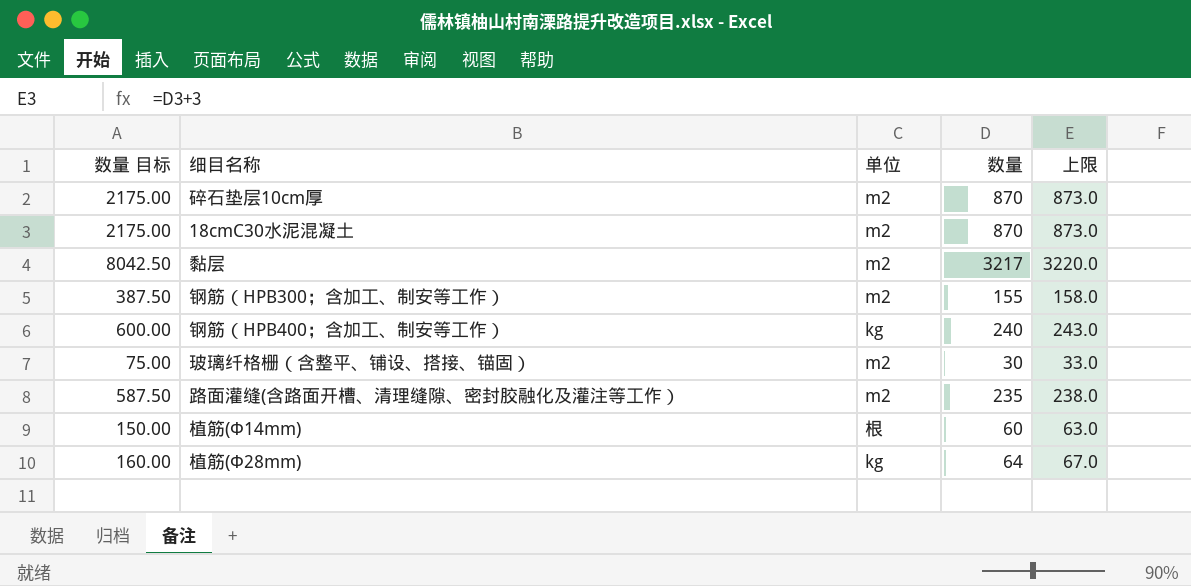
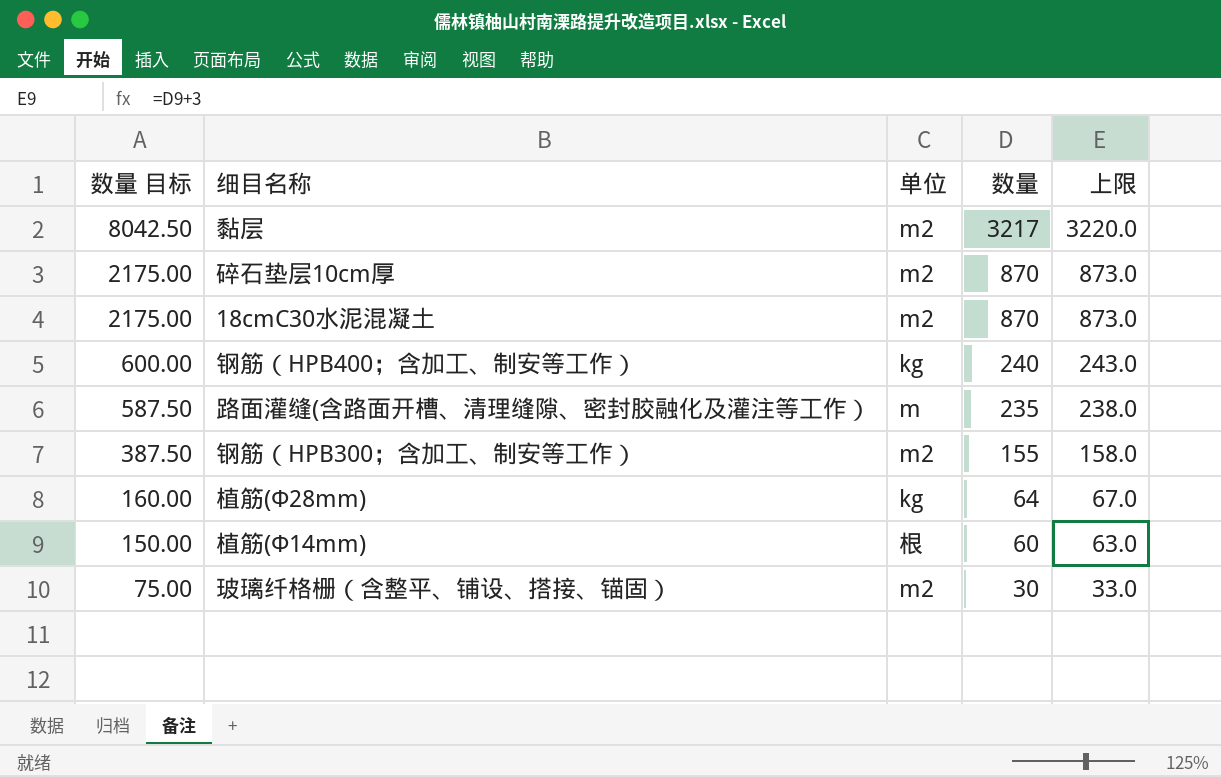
row order: none -> 数量 目标 descending
路面灌缝(含路面开槽、清理缝隙、密封胶融化及灌注等工作） | 单位: m2 -> m

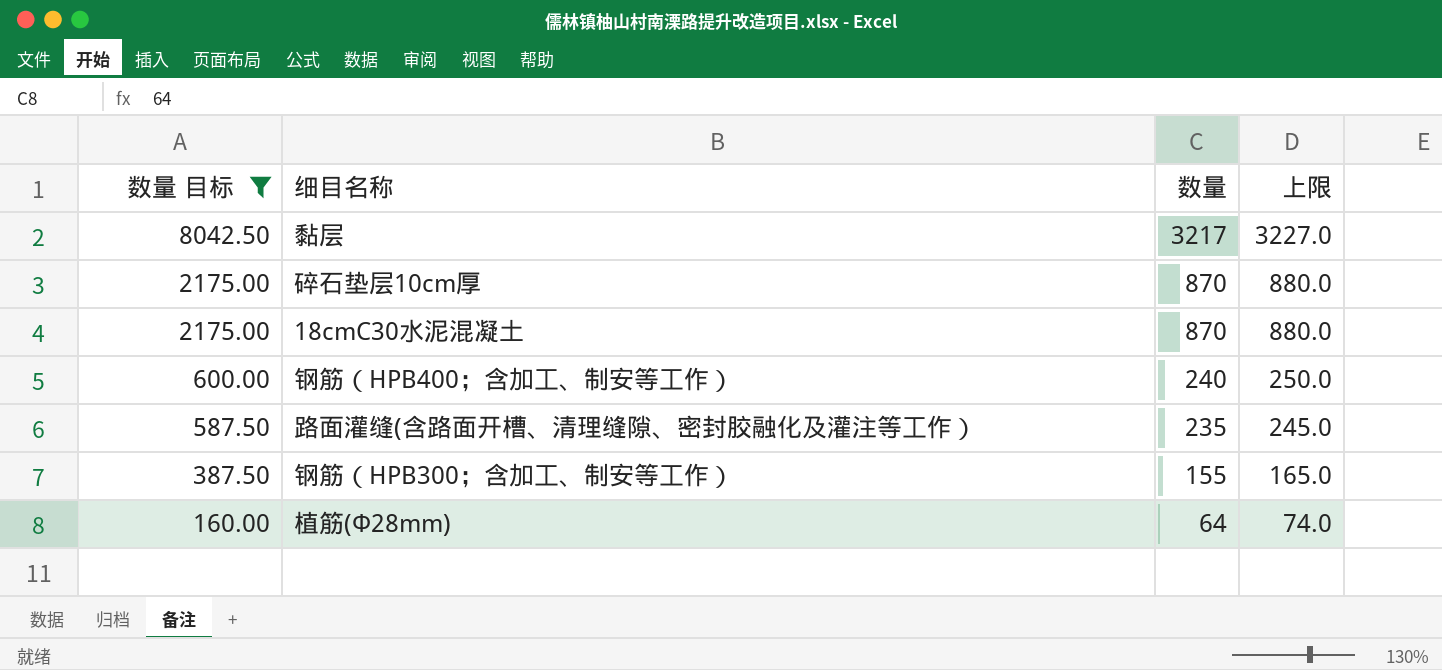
filter: none -> 数量 目标 >= 160.00
column 单位 | position: 3 -> none
column 上限 | formula: [数量] + 3 -> [数量] + 10

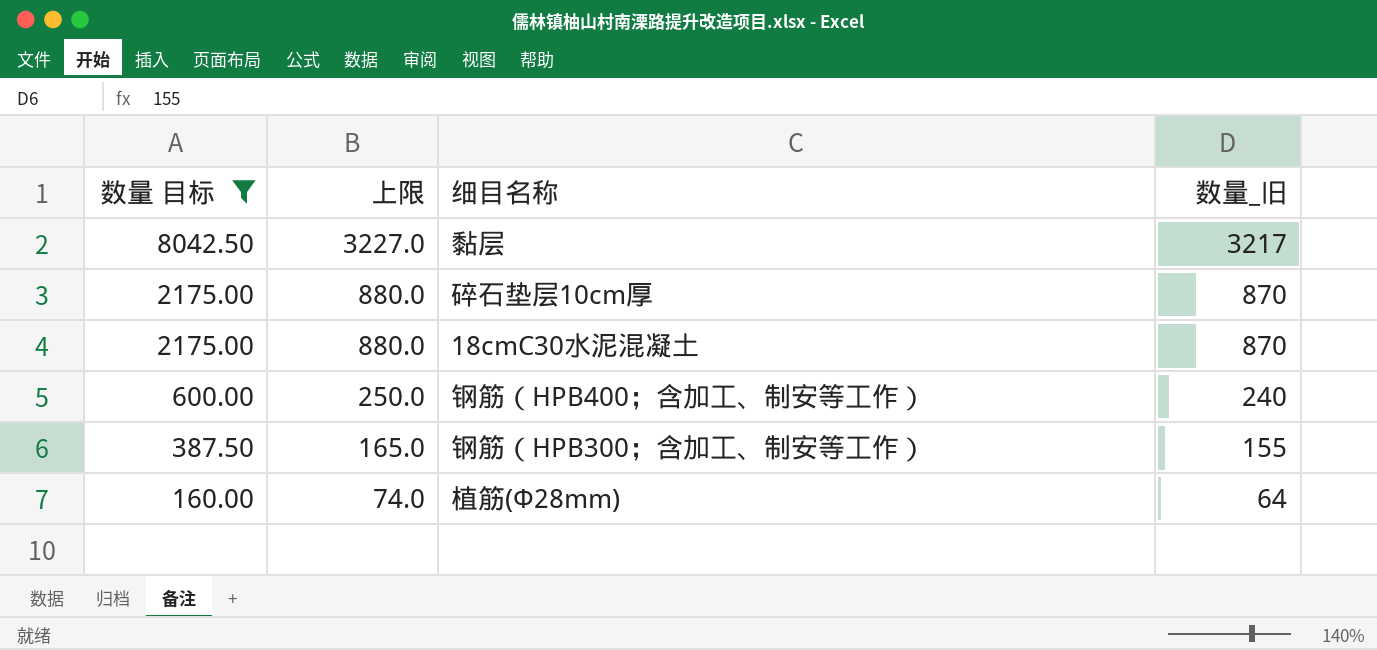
column 上限 | position: 4 -> 2
column name: 数量 -> 数量_旧
row 路面灌缝(含路面开槽、清理缝隙、密封胶融化及灌注等工作）: 587.50 | 235 | 245.0 -> none

